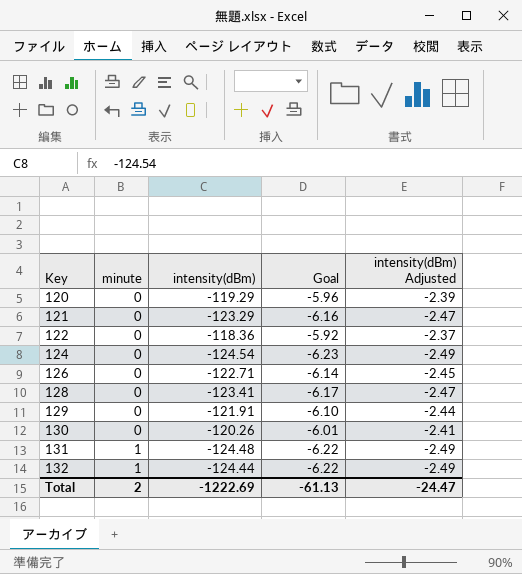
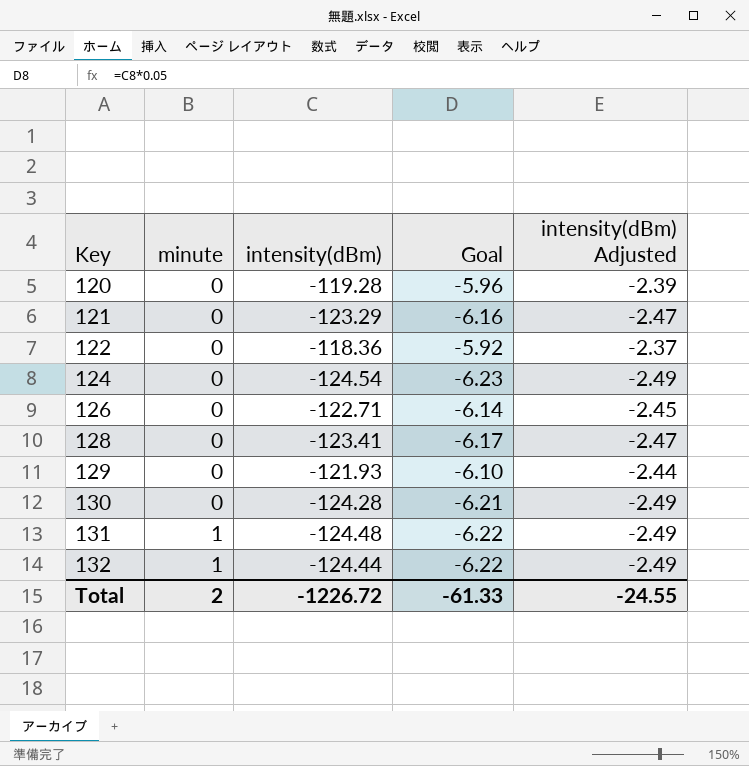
120 | intensity(dBm): -119.29 -> -119.28
129 | intensity(dBm): -121.91 -> -121.93
130 | intensity(dBm): -120.26 -> -124.28
130 | Goal: -6.01 -> -6.21
130 | intensity(dBm) Adjusted: -2.41 -> -2.49
Total | intensity(dBm): -1222.69 -> -1226.72
Total | Goal: -61.13 -> -61.33
Total | intensity(dBm) Adjusted: -24.47 -> -24.55

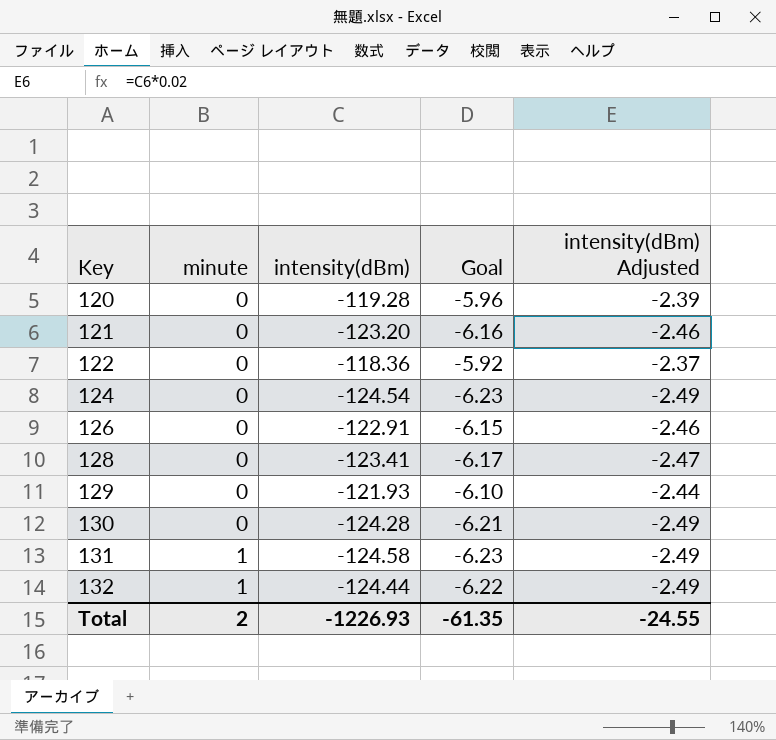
121 | intensity(dBm): -123.29 -> -123.20
121 | intensity(dBm) Adjusted: -2.47 -> -2.46
126 | intensity(dBm): -122.71 -> -122.91
126 | Goal: -6.14 -> -6.15
126 | intensity(dBm) Adjusted: -2.45 -> -2.46
131 | intensity(dBm): -124.48 -> -124.58
131 | Goal: -6.22 -> -6.23
Total | intensity(dBm): -1226.72 -> -1226.93
Total | Goal: -61.33 -> -61.35

